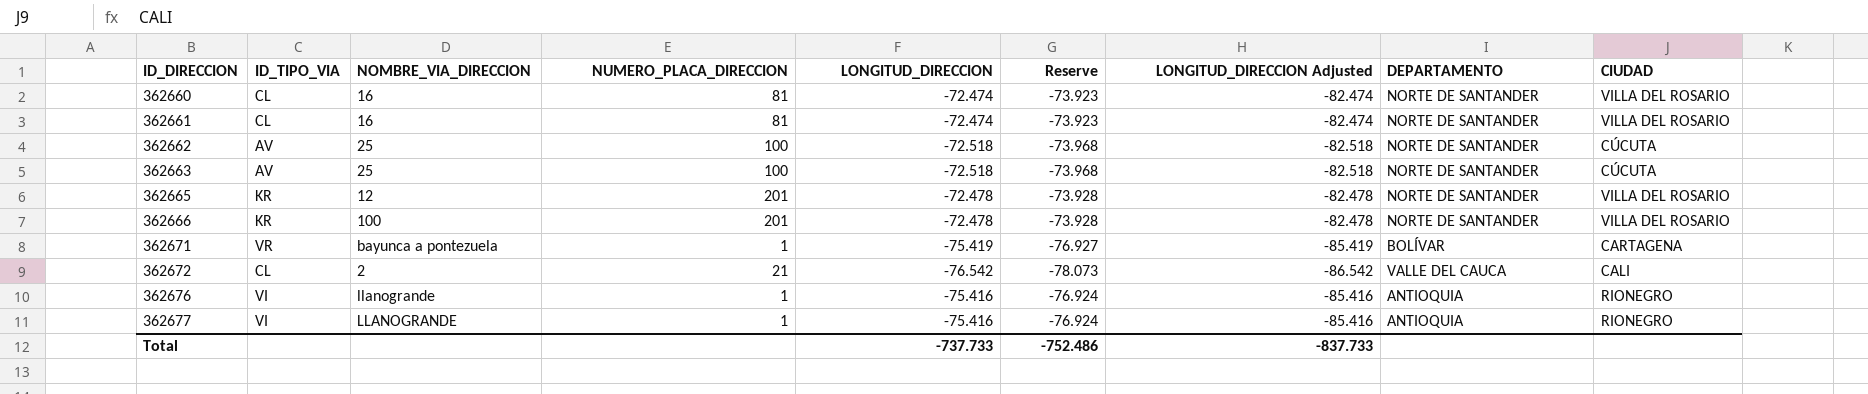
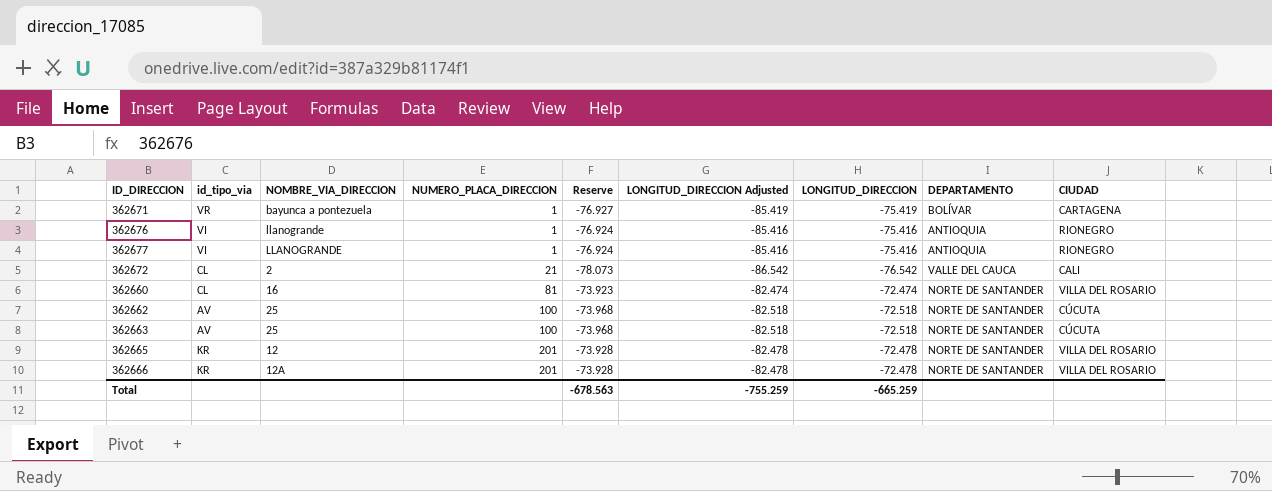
row order: ID_DIRECCION ascending -> NUMERO_PLACA_DIRECCION ascending
column name: ID_TIPO_VIA -> id_tipo_via
column LONGITUD_DIRECCION | position: 5 -> 7
row 362661: CL | 16 | 81 | -72.474 | -73.923 | -82.474 | NORTE DE SANTANDER | VILLA DEL ROSARIO -> none
362666 | NOMBRE_VIA_DIRECCION: 100 -> 12A
Total | Reserve: -752.486 -> -678.563
Total | LONGITUD_DIRECCION Adjusted: -837.733 -> -755.259
Total | LONGITUD_DIRECCION: -737.733 -> -665.259

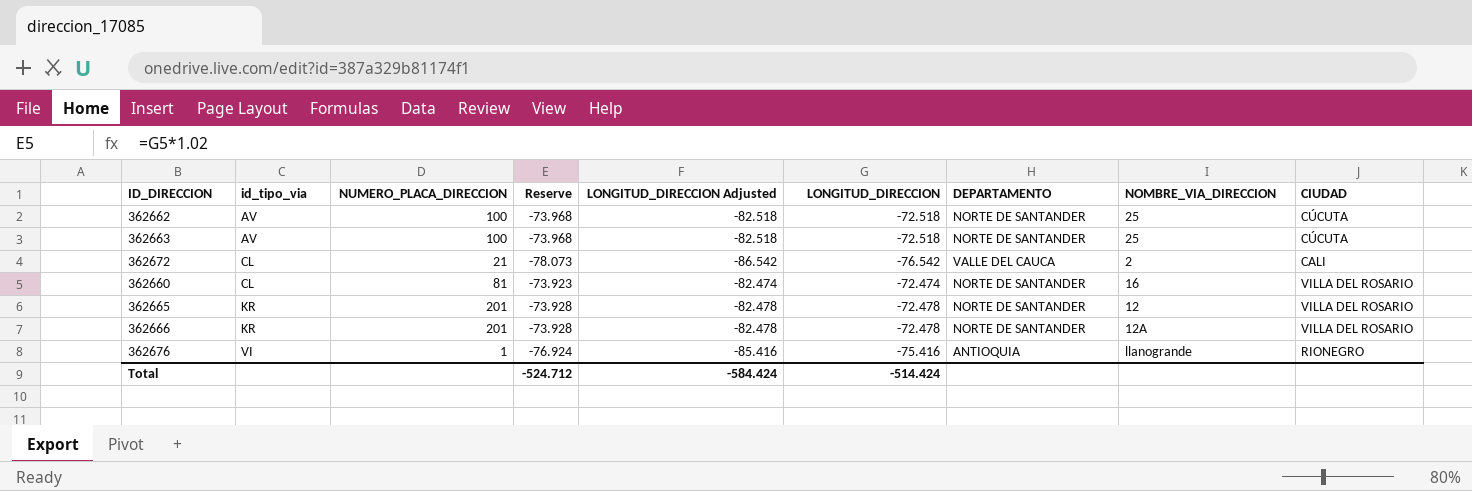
row order: NUMERO_PLACA_DIRECCION ascending -> id_tipo_via ascending
column NOMBRE_VIA_DIRECCION | position: 3 -> 8
row 362671: VR | bayunca a pontezuela | 1 | -76.927 | -85.419 | -75.419 | BOLÍVAR | CARTAGENA -> none
row 362677: VI | LLANOGRANDE | 1 | -76.924 | -85.416 | -75.416 | ANTIOQUIA | RIONEGRO -> none
Total | Reserve: -678.563 -> -524.712
Total | LONGITUD_DIRECCION Adjusted: -755.259 -> -584.424
Total | LONGITUD_DIRECCION: -665.259 -> -514.424

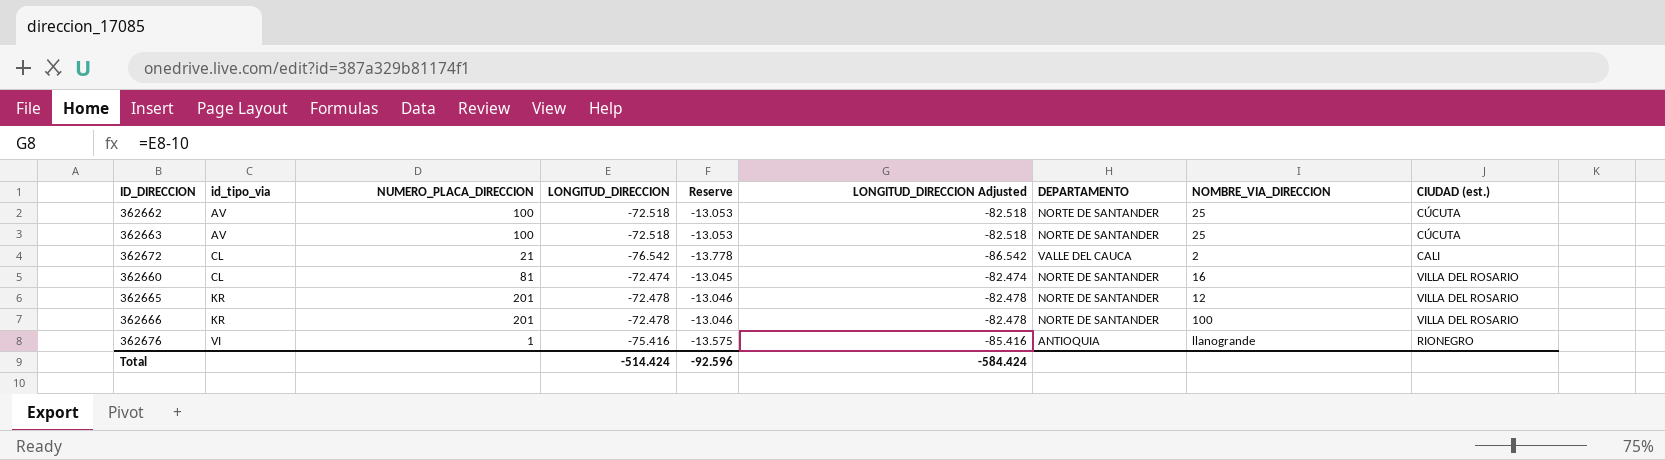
column LONGITUD_DIRECCION | position: 6 -> 4
column Reserve | formula: [LONGITUD_DIRECCION] * 1.02 -> [LONGITUD_DIRECCION] * 0.18
column name: CIUDAD -> CIUDAD (est.)
362666 | NOMBRE_VIA_DIRECCION: 12A -> 100
Total | Reserve: -524.712 -> -92.596

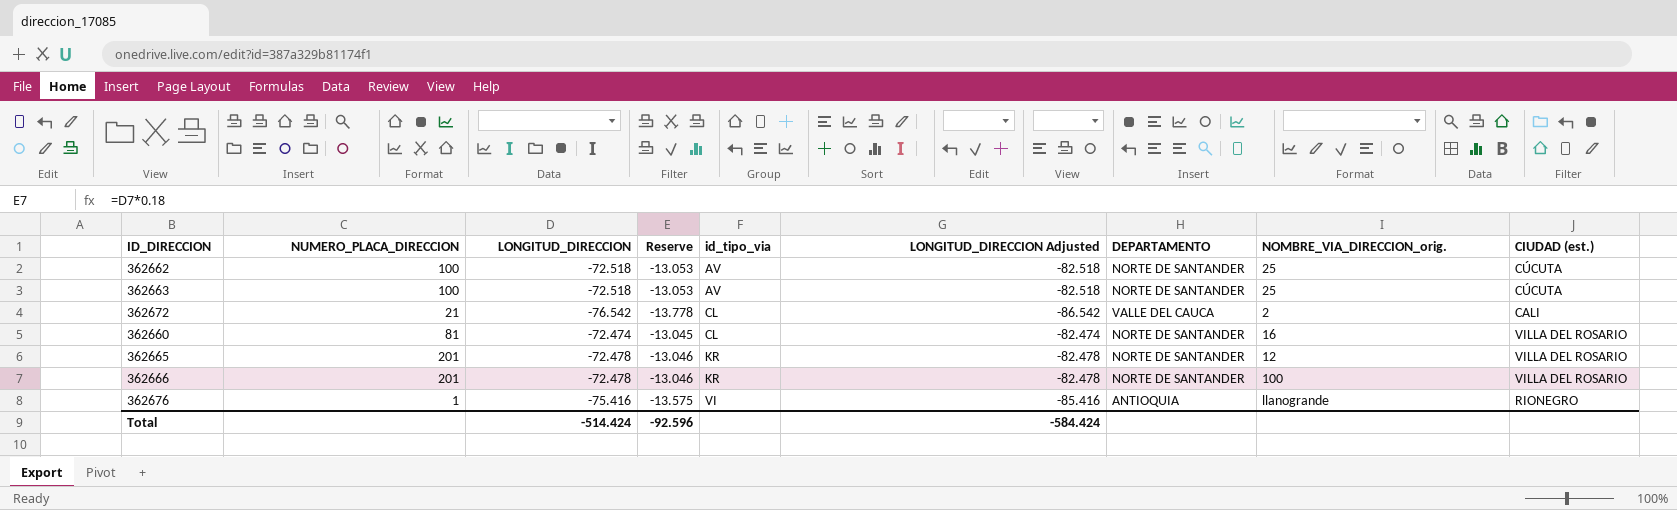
column id_tipo_via | position: 2 -> 5
column name: NOMBRE_VIA_DIRECCION -> NOMBRE_VIA_DIRECCION_orig.

